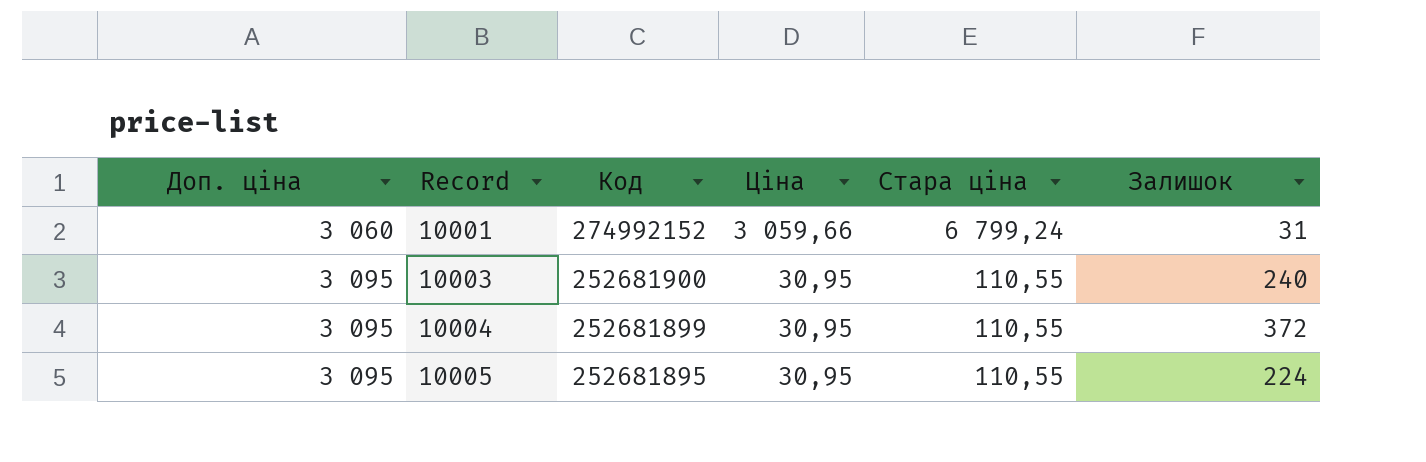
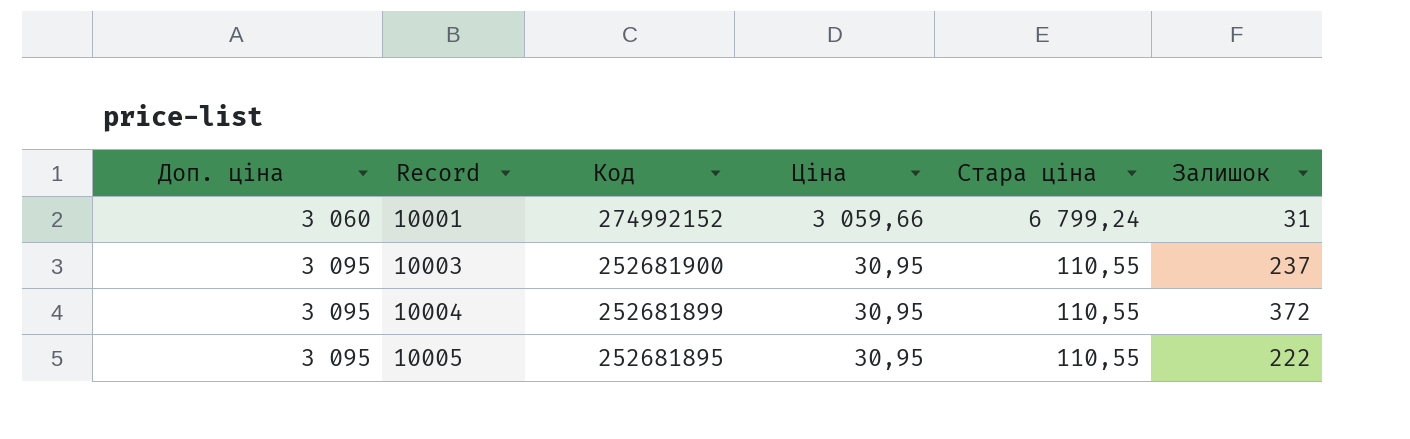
10003 | Залишок: 240 -> 237
10005 | Залишок: 224 -> 222

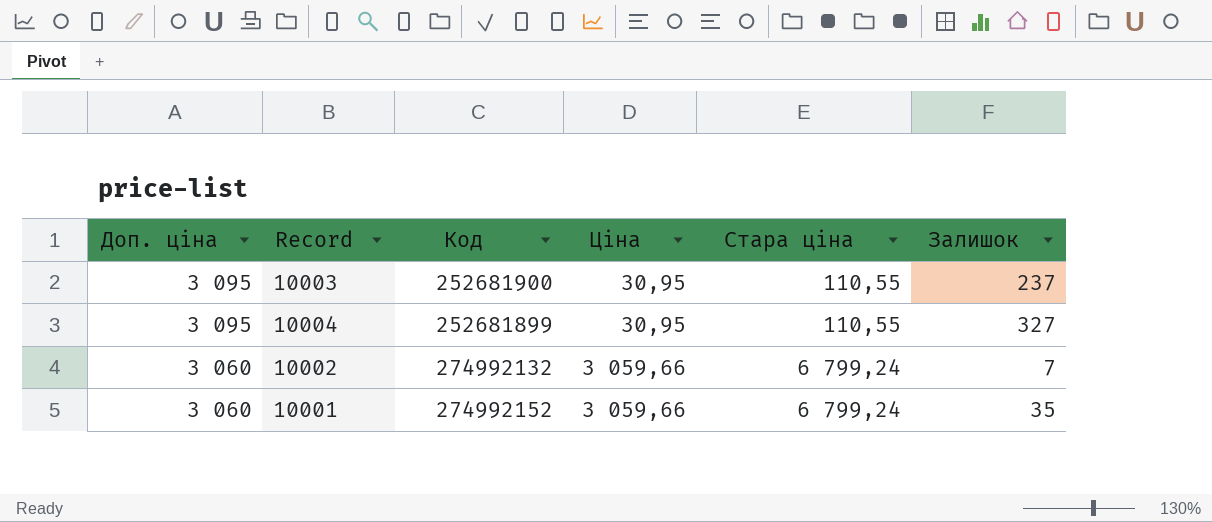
row order: Доп. ціна ascending -> Доп. ціна descending
row 10005: 3 095 | 252681895 | 30,95 | 110,55 | 222 -> none
10004 | Залишок: 372 -> 327
row 10002: none -> 3 060 | 274992132 | 3 059,66 | 6 799,24 | 7
10001 | Залишок: 31 -> 35

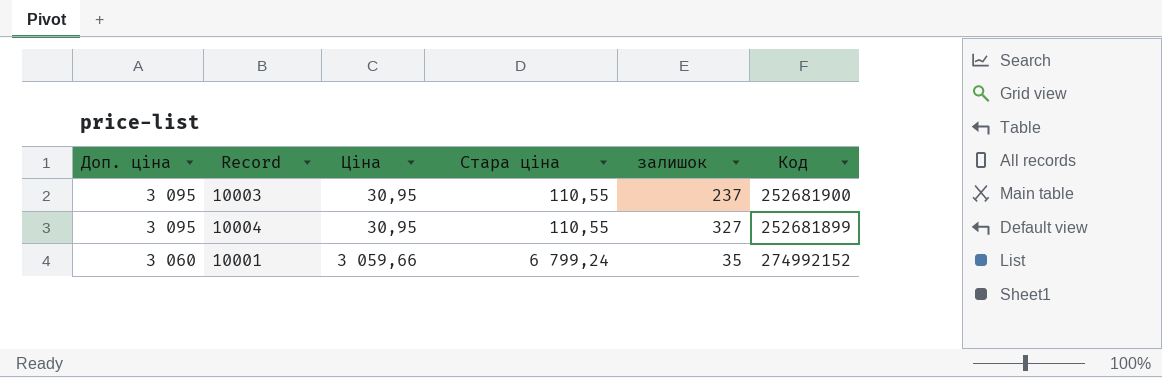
column name: Залишок -> залишок
column Код | position: 3 -> 6
row 10002: 3 060 | 274992132 | 3 059,66 | 6 799,24 | 7 -> none

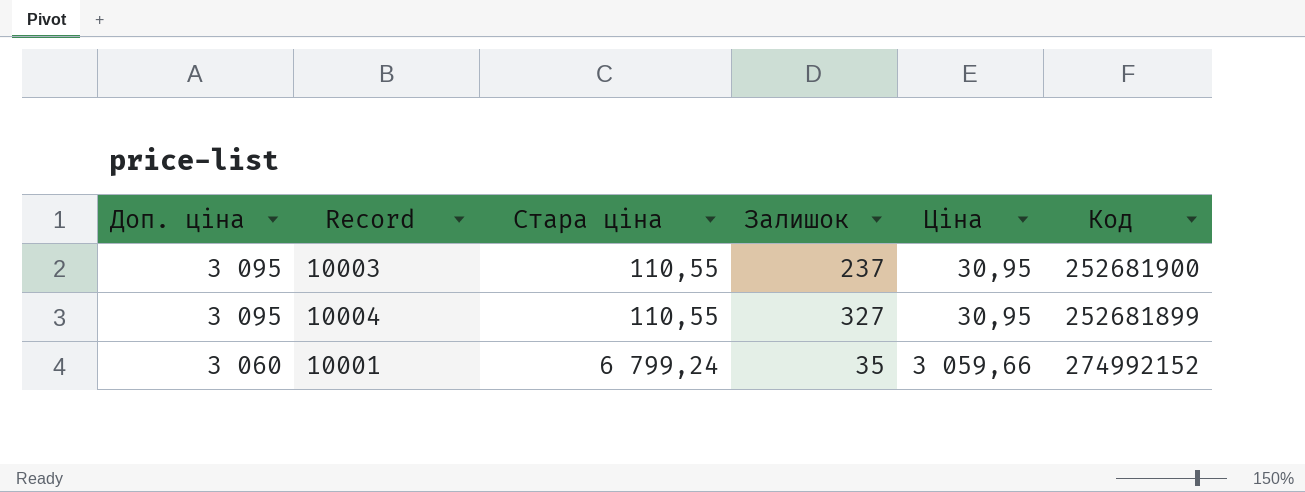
column name: залишок -> Залишок
column Ціна | position: 3 -> 5

